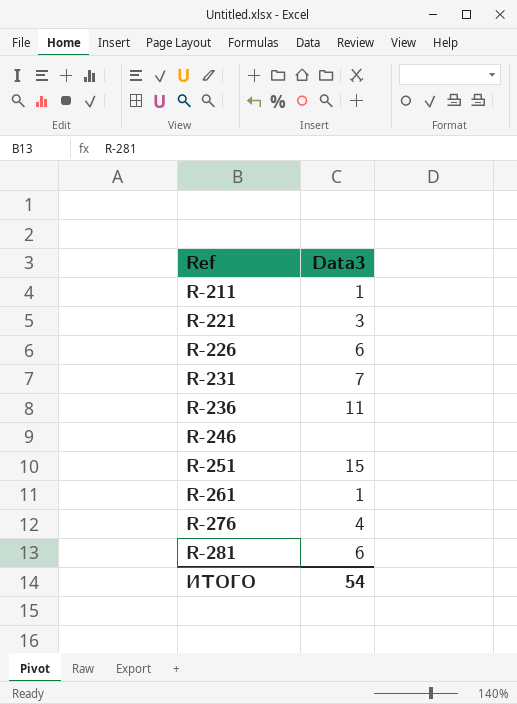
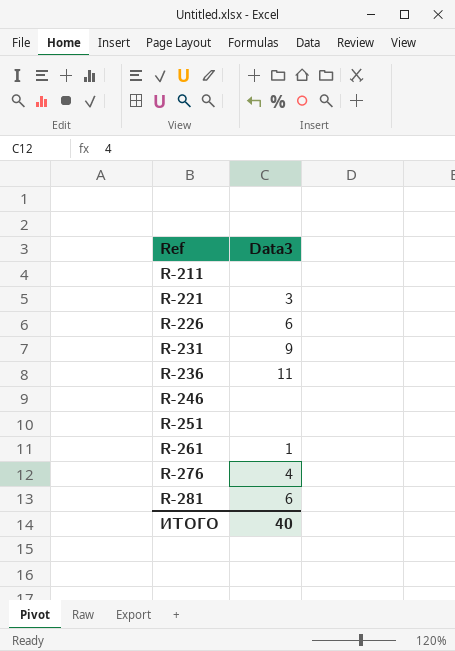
R-211 | Data3: 1 -> none
R-231 | Data3: 7 -> 9
R-251 | Data3: 15 -> none
ИТОГО | Data3: 54 -> 40

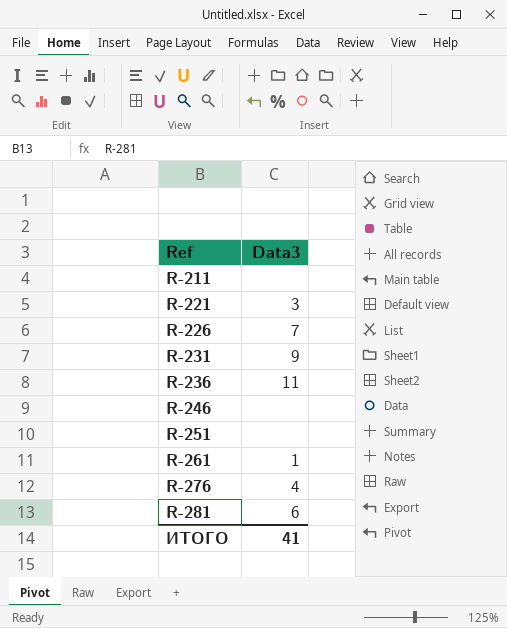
R-226 | Data3: 6 -> 7
ИТОГО | Data3: 40 -> 41

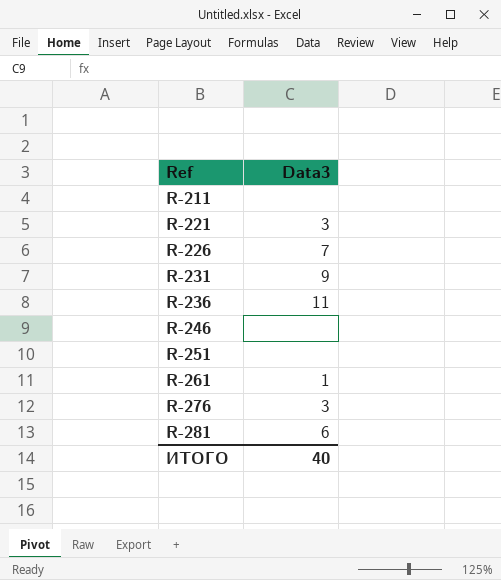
R-276 | Data3: 4 -> 3
ИТОГО | Data3: 41 -> 40

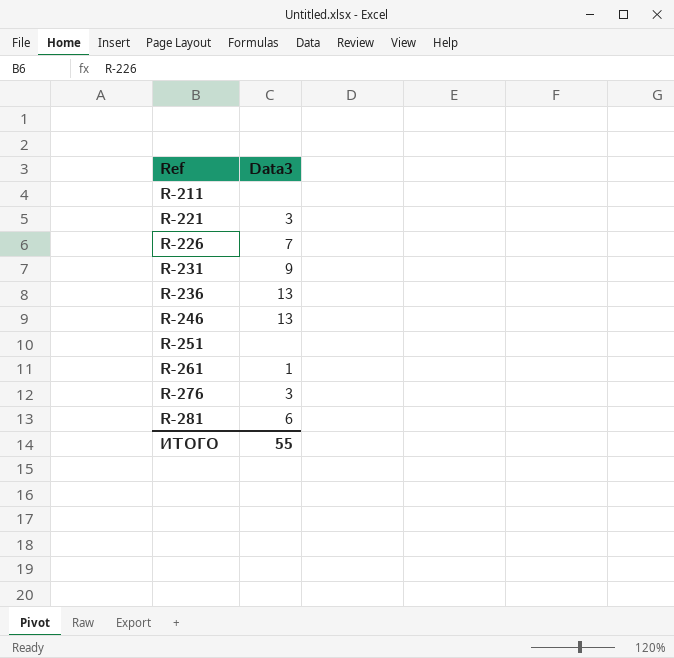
R-236 | Data3: 11 -> 13
R-246 | Data3: none -> 13
ИТОГО | Data3: 40 -> 55

